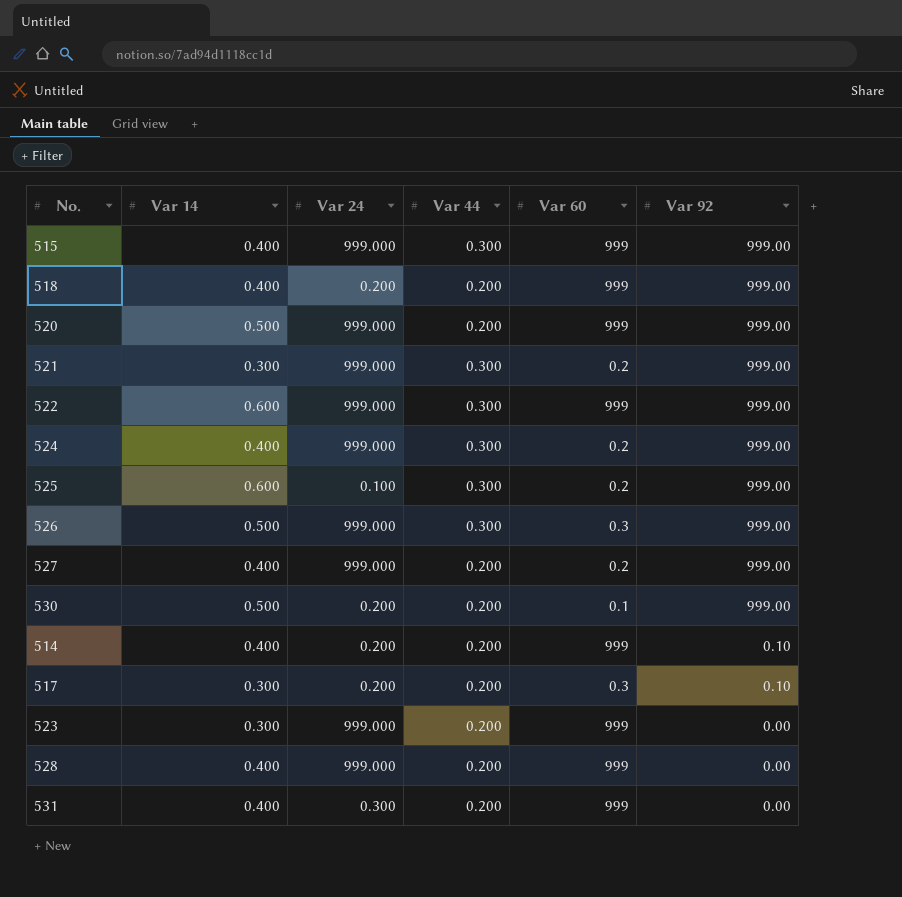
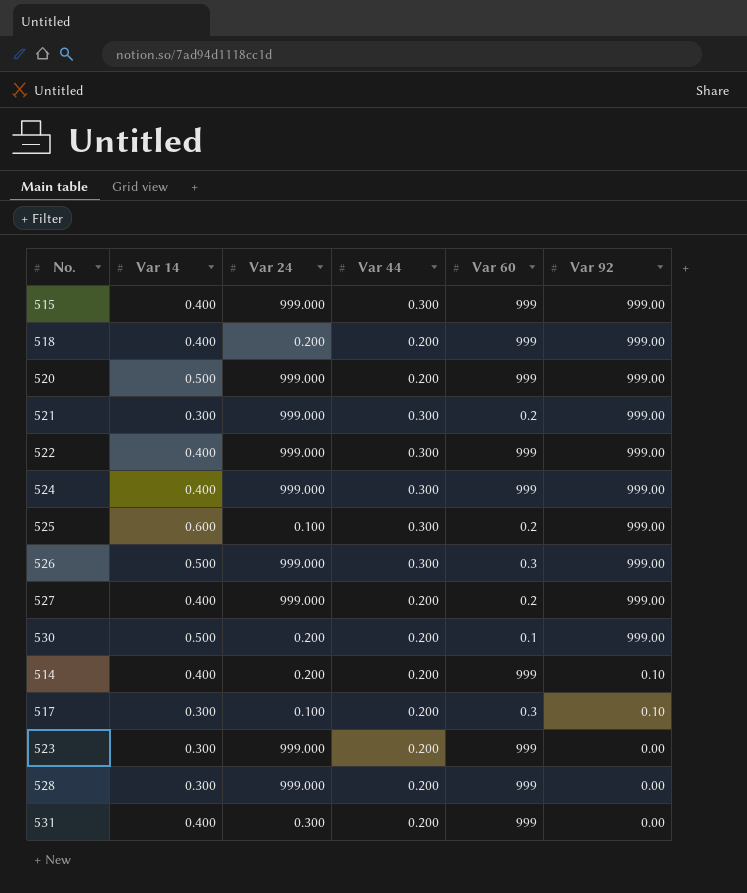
522 | Var 14: 0.600 -> 0.400
524 | Var 60: 0.2 -> 999
517 | Var 24: 0.200 -> 0.100
528 | Var 14: 0.400 -> 0.300

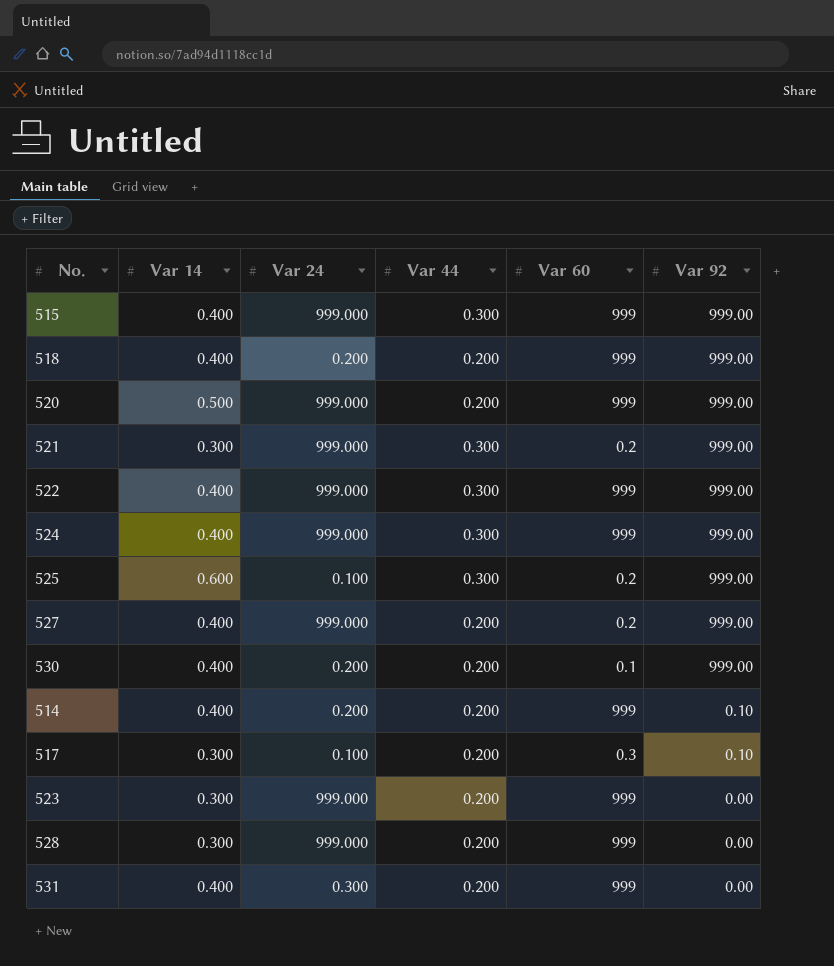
row 526: 0.500 | 999.000 | 0.300 | 0.3 | 999.00 -> none
530 | Var 14: 0.500 -> 0.400

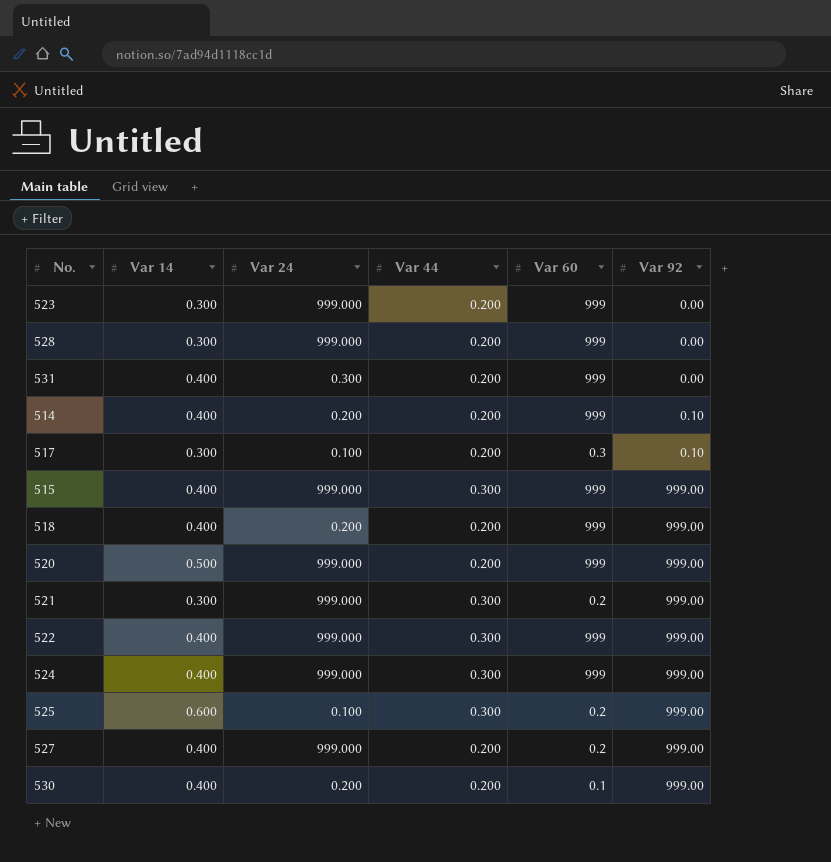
row order: Var 92 descending -> Var 92 ascending

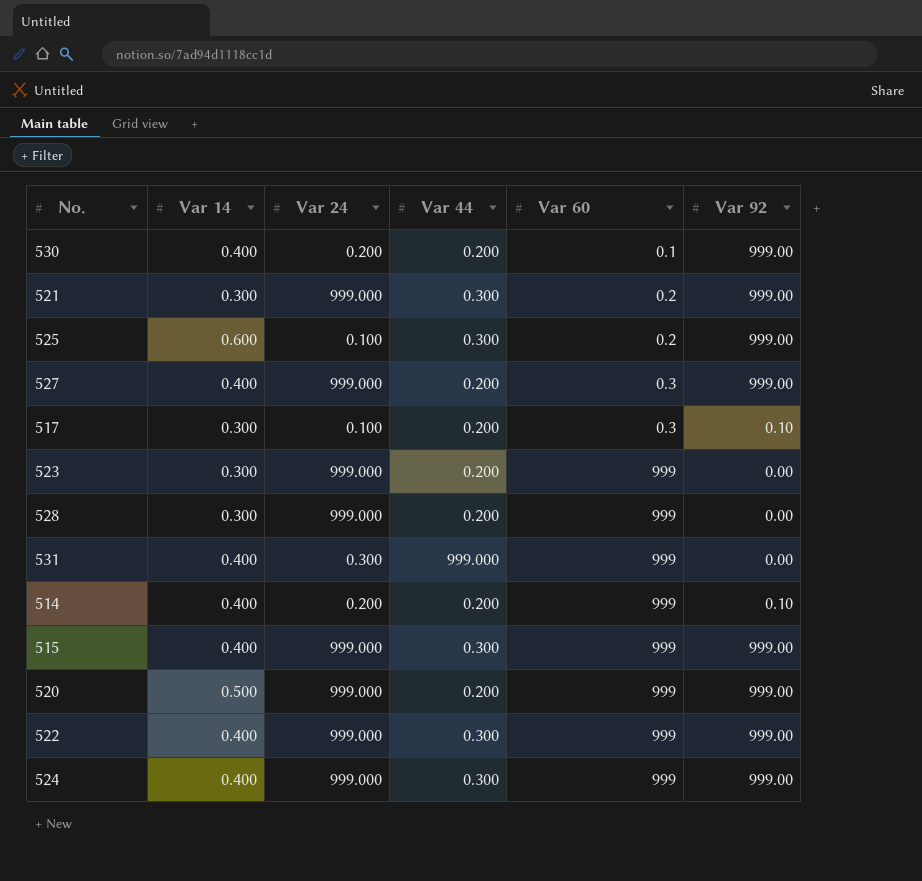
row order: Var 92 ascending -> Var 60 ascending
row 518: 0.400 | 0.200 | 0.200 | 999 | 999.00 -> none
527 | Var 60: 0.2 -> 0.3
531 | Var 44: 0.200 -> 999.000

